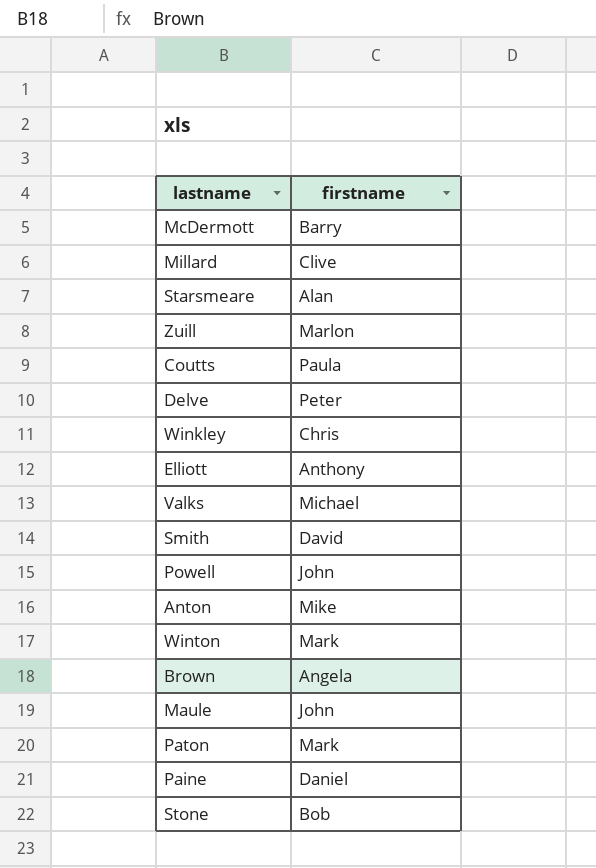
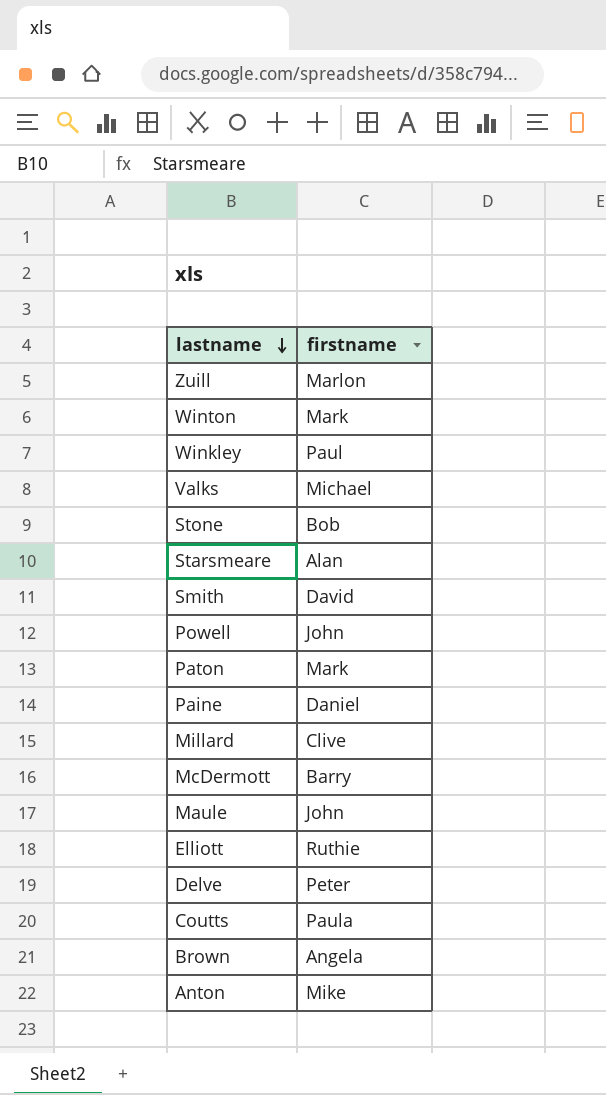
row order: none -> lastname descending
Winkley | firstname: Chris -> Paul
Elliott | firstname: Anthony -> Ruthie

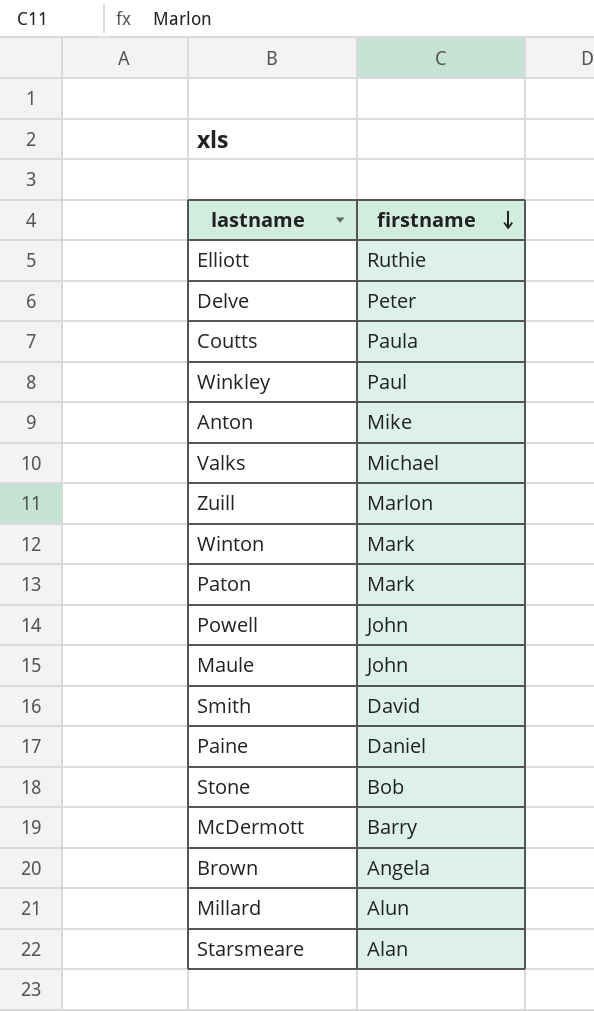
row order: lastname descending -> firstname descending
Millard | firstname: Clive -> Alun

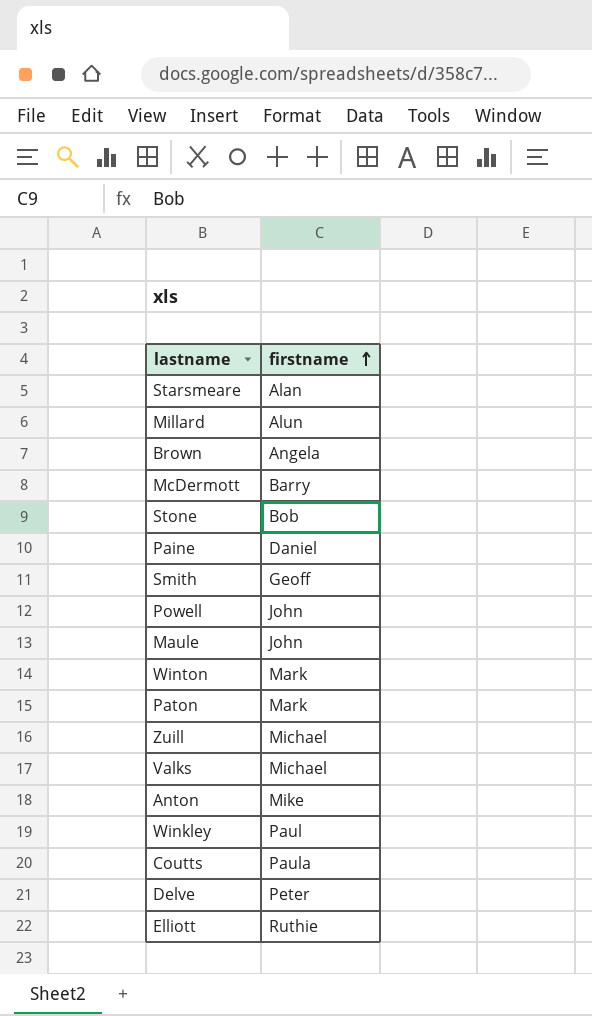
row order: firstname descending -> firstname ascending
Smith | firstname: David -> Geoff
Zuill | firstname: Marlon -> Michael

